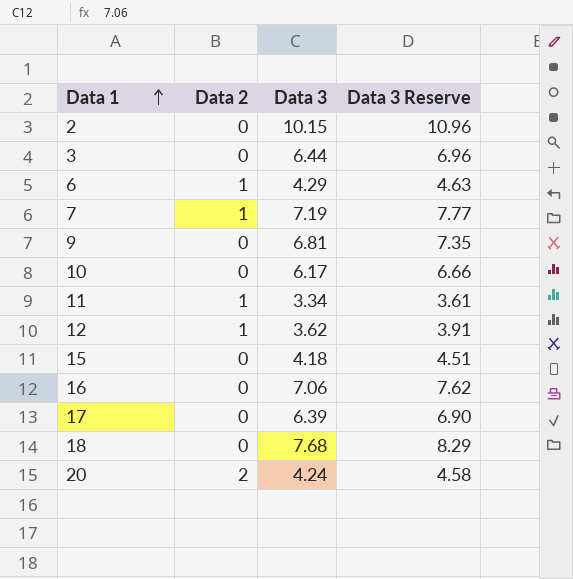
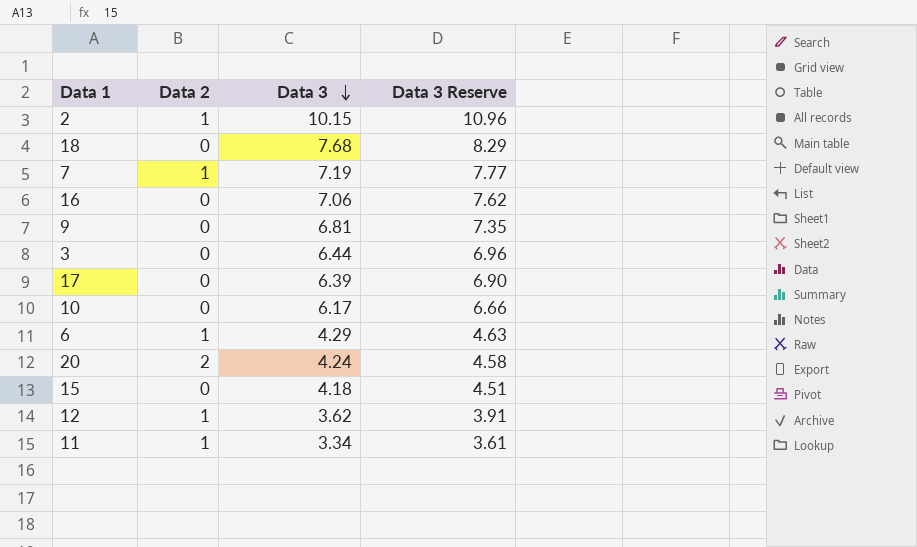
row order: Data 1 ascending -> Data 3 descending
2 | Data 2: 0 -> 1

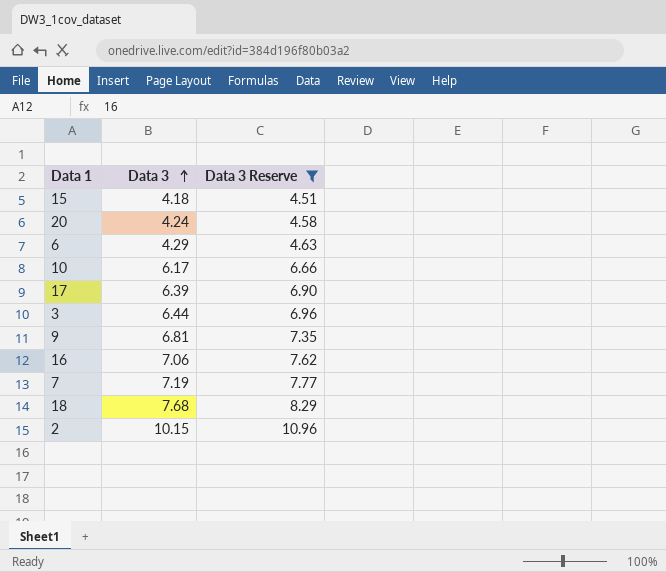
filter: none -> Data 3 Reserve >= 4.51
row order: Data 3 descending -> Data 3 ascending
column Data 2 | position: 2 -> none

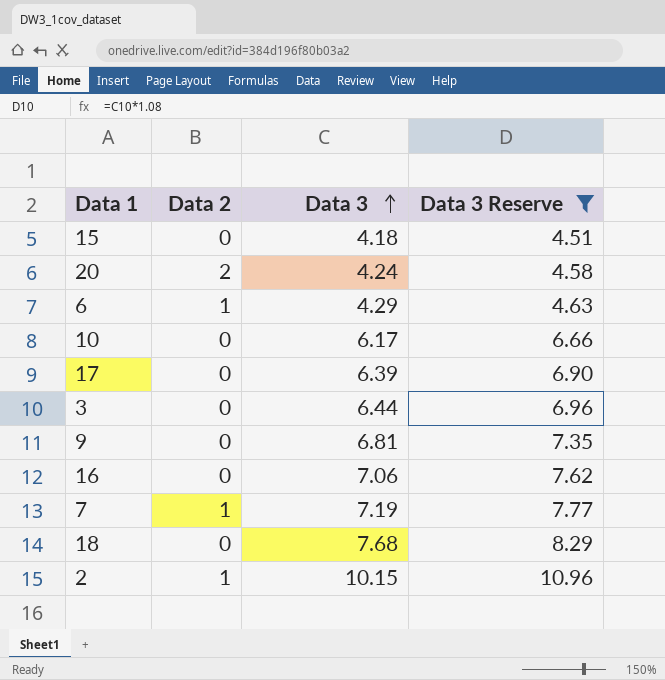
column Data 2 | position: none -> 2

